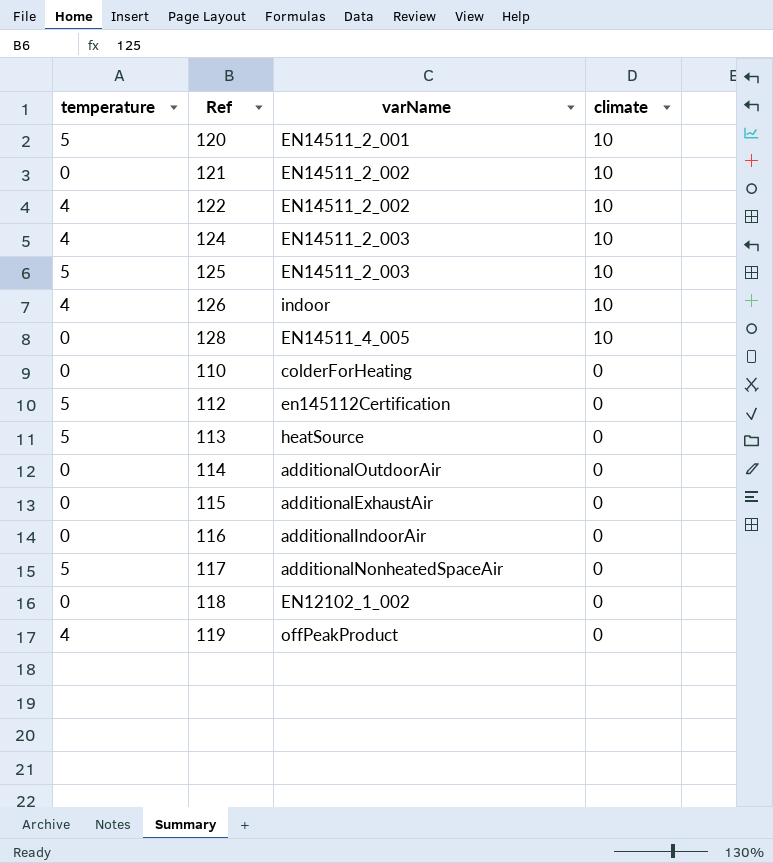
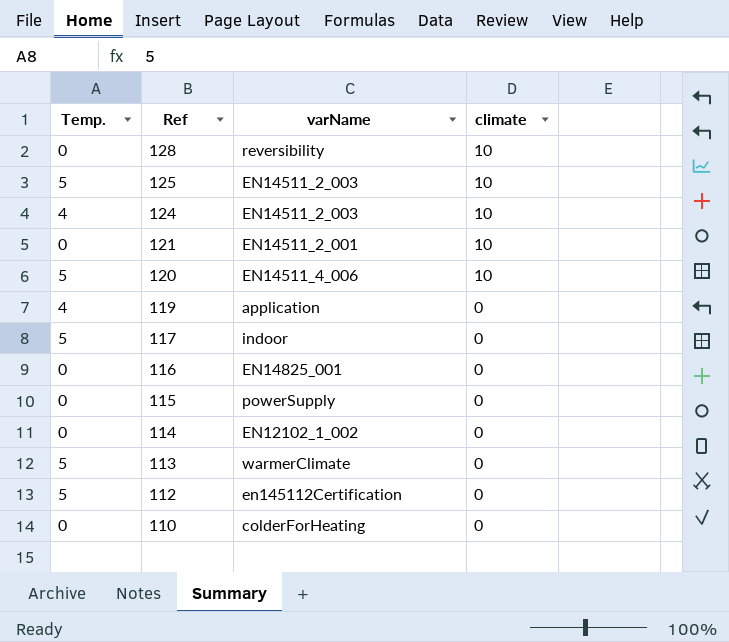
row order: climate descending -> Ref descending
column name: temperature -> Temp.
row 122: 4 | EN14511_2_002 | 10 -> none
row 126: 4 | indoor | 10 -> none
row 118: 0 | EN12102_1_002 | 0 -> none
128 | varName: EN14511_4_005 -> reversibility
121 | varName: EN14511_2_002 -> EN14511_2_001
120 | varName: EN14511_2_001 -> EN14511_4_006
119 | varName: offPeakProduct -> application
117 | varName: additionalNonheatedSpaceAir -> indoor
116 | varName: additionalIndoorAir -> EN14825_001
115 | varName: additionalExhaustAir -> powerSupply
114 | varName: additionalOutdoorAir -> EN12102_1_002
113 | varName: heatSource -> warmerClimate

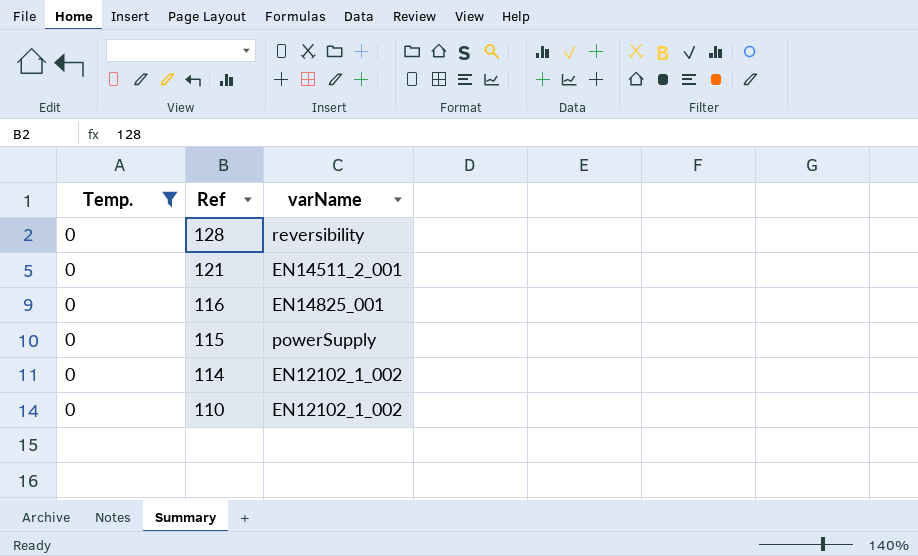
filter: none -> Temp. = 0
column climate | position: 4 -> none
110 | varName: colderForHeating -> EN12102_1_002

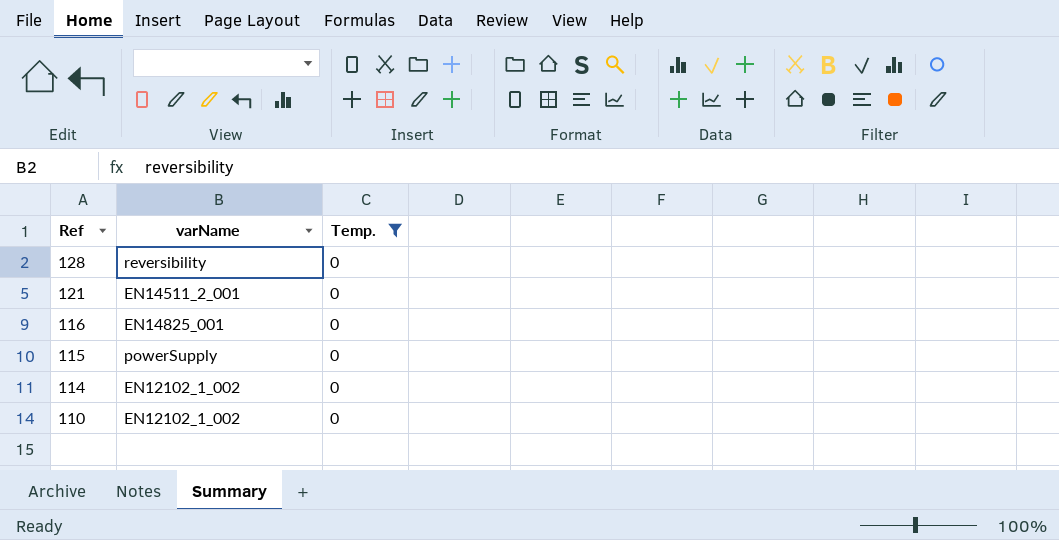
column Temp. | position: 1 -> 3

